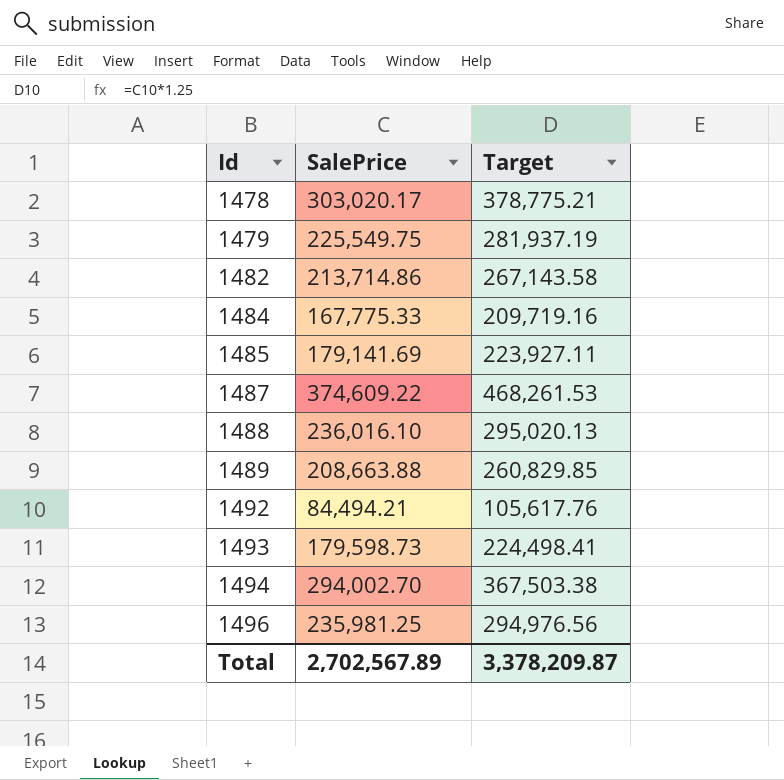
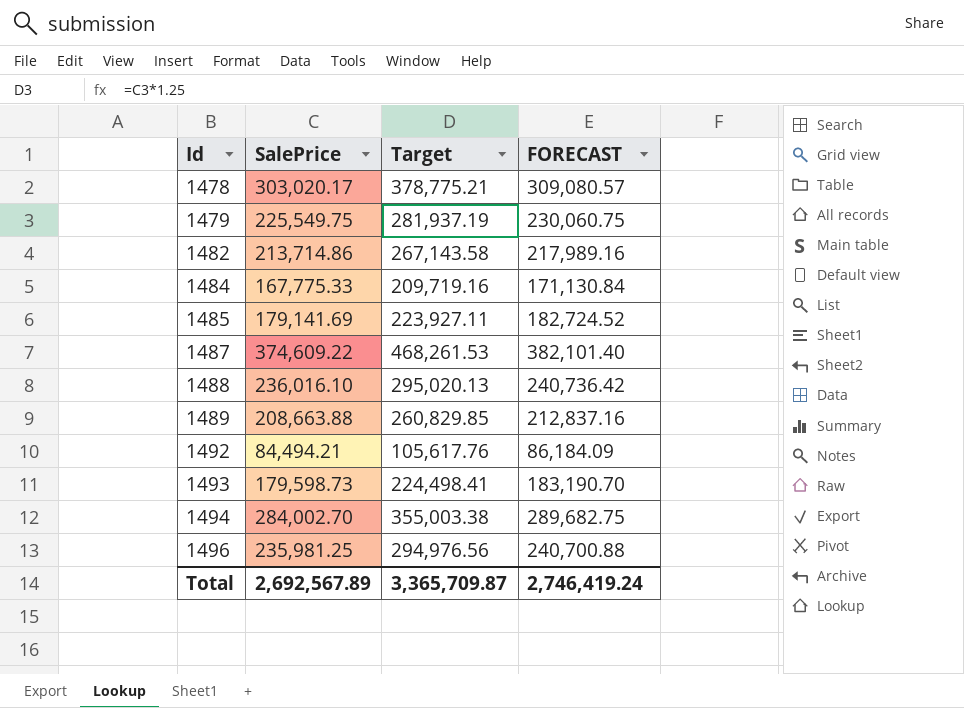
column FORECAST | formula: none -> [SalePrice] * 1.02
1494 | SalePrice: 294,002.70 -> 284,002.70
1494 | Target: 367,503.38 -> 355,003.38
Total | SalePrice: 2,702,567.89 -> 2,692,567.89
Total | Target: 3,378,209.87 -> 3,365,709.87

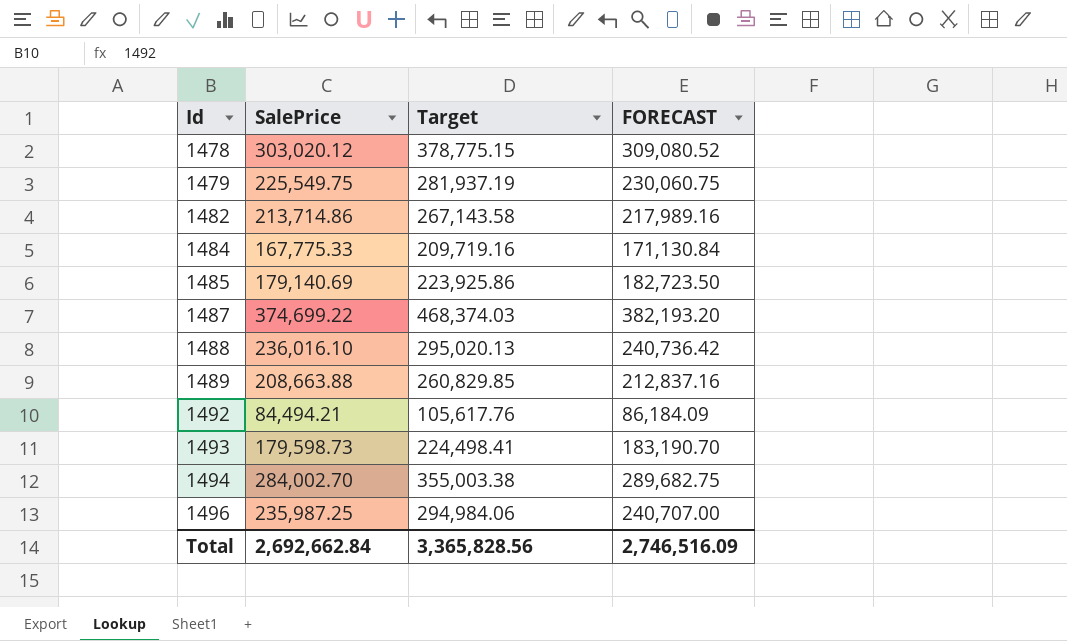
1478 | SalePrice: 303,020.17 -> 303,020.12
1478 | Target: 378,775.21 -> 378,775.15
1478 | FORECAST: 309,080.57 -> 309,080.52
1485 | SalePrice: 179,141.69 -> 179,140.69
1485 | Target: 223,927.11 -> 223,925.86
1485 | FORECAST: 182,724.52 -> 182,723.50
1487 | SalePrice: 374,609.22 -> 374,699.22
1487 | Target: 468,261.53 -> 468,374.03
1487 | FORECAST: 382,101.40 -> 382,193.20
1496 | SalePrice: 235,981.25 -> 235,987.25
1496 | Target: 294,976.56 -> 294,984.06
1496 | FORECAST: 240,700.88 -> 240,707.00
Total | SalePrice: 2,692,567.89 -> 2,692,662.84
Total | Target: 3,365,709.87 -> 3,365,828.56
Total | FORECAST: 2,746,419.24 -> 2,746,516.09

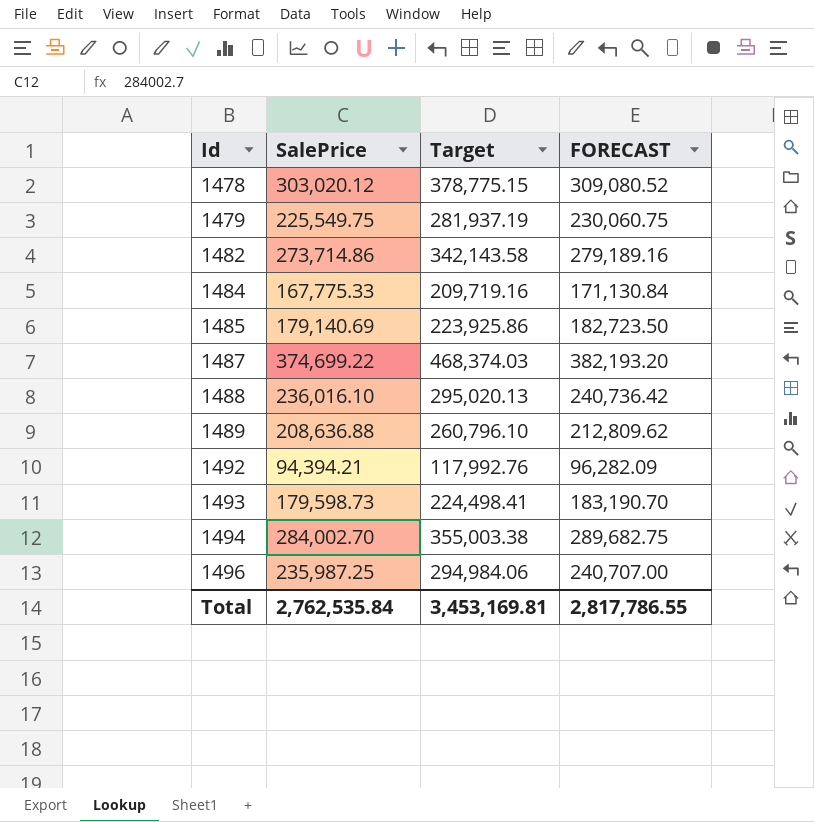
1482 | SalePrice: 213,714.86 -> 273,714.86
1482 | Target: 267,143.58 -> 342,143.58
1482 | FORECAST: 217,989.16 -> 279,189.16
1489 | SalePrice: 208,663.88 -> 208,636.88
1489 | Target: 260,829.85 -> 260,796.10
1489 | FORECAST: 212,837.16 -> 212,809.62
1492 | SalePrice: 84,494.21 -> 94,394.21
1492 | Target: 105,617.76 -> 117,992.76
1492 | FORECAST: 86,184.09 -> 96,282.09
Total | SalePrice: 2,692,662.84 -> 2,762,535.84
Total | Target: 3,365,828.56 -> 3,453,169.81
Total | FORECAST: 2,746,516.09 -> 2,817,786.55

